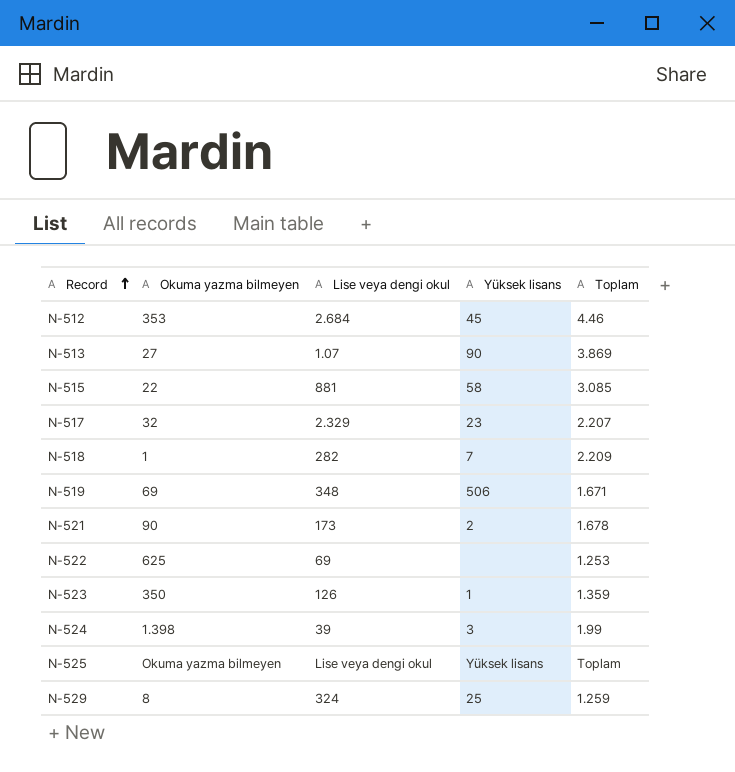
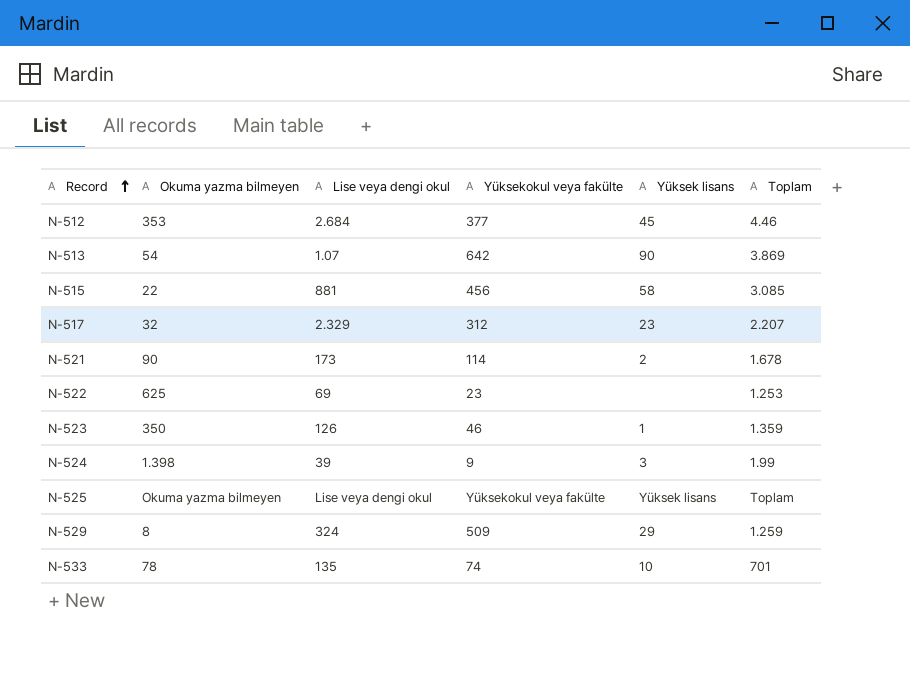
column Yüksekokul veya fakülte | position: none -> 4
row N-518: 1 | 282 | 7 | 2.209 -> none
row N-519: 69 | 348 | 506 | 1.671 -> none
N-513 | Okuma yazma bilmeyen: 27 -> 54
N-529 | Yüksek lisans: 25 -> 29
row N-533: none -> 78 | 135 | 74 | 10 | 701

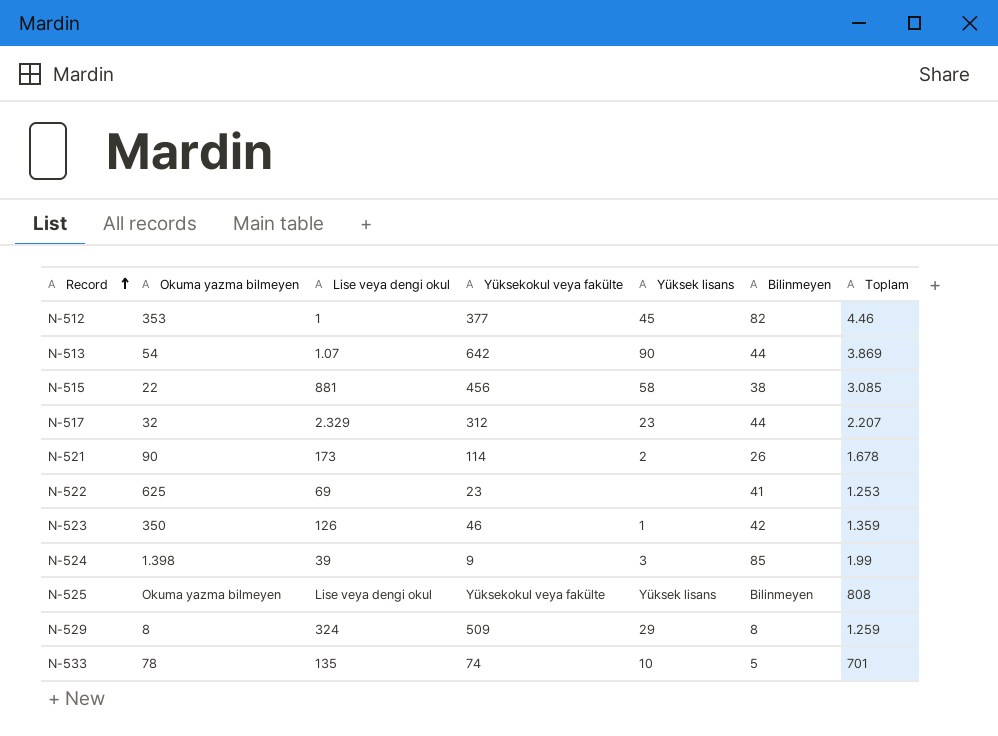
column Bilinmeyen | position: none -> 6
N-512 | Lise veya dengi okul: 2.684 -> 1
N-525 | Toplam: Toplam -> 808

